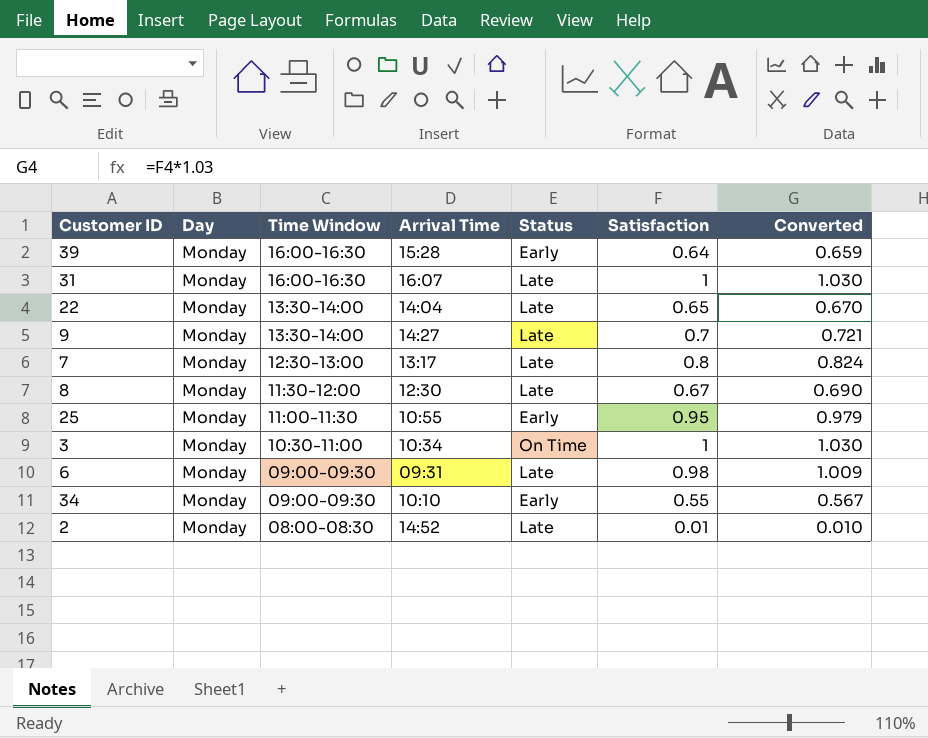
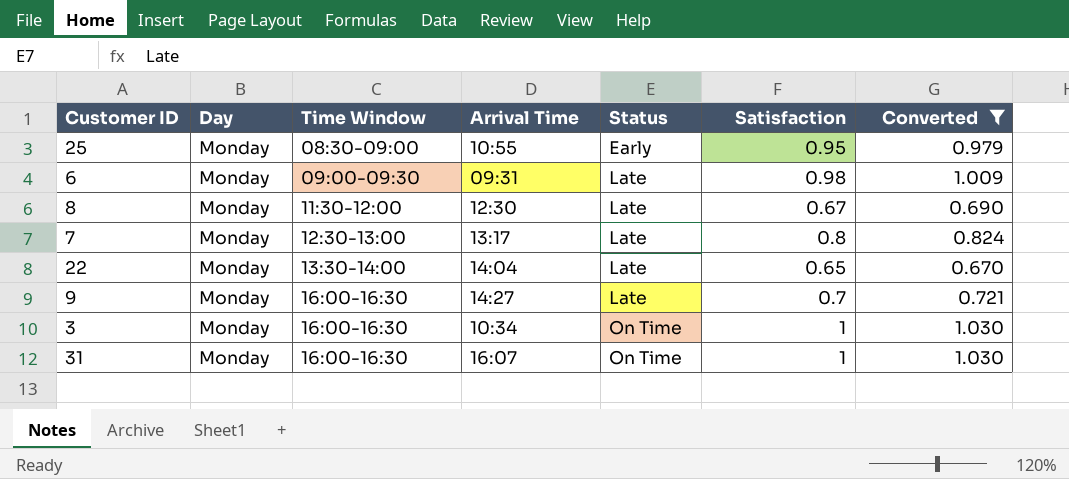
filter: none -> Converted >= 0.670
row order: Time Window descending -> Time Window ascending
25 | Time Window: 11:00-11:30 -> 08:30-09:00
9 | Time Window: 13:30-14:00 -> 16:00-16:30
3 | Time Window: 10:30-11:00 -> 16:00-16:30
31 | Status: Late -> On Time

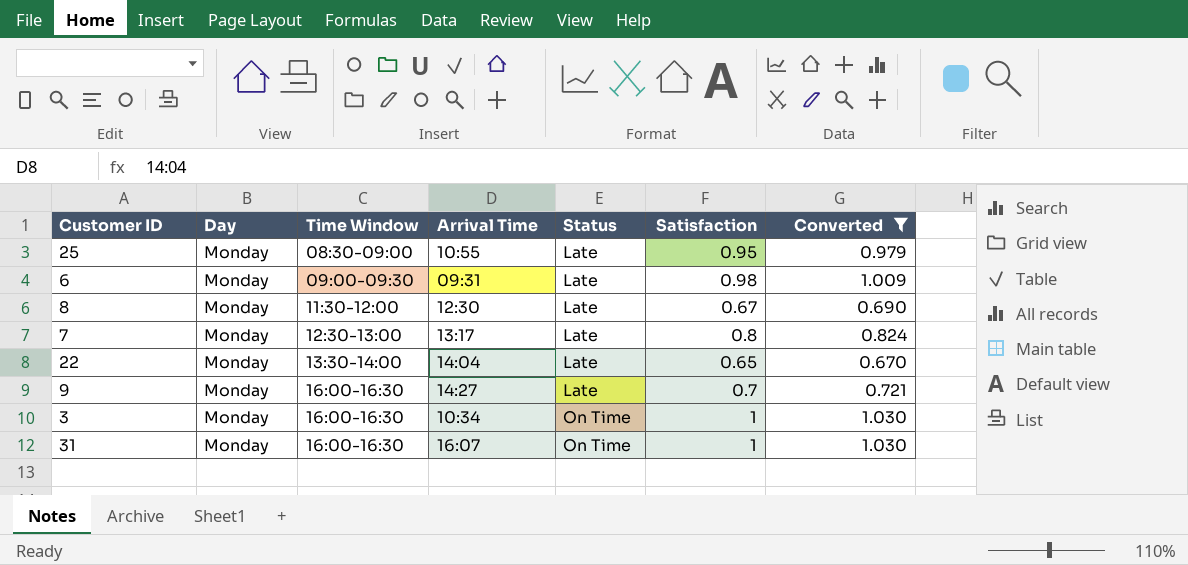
25 | Status: Early -> Late

